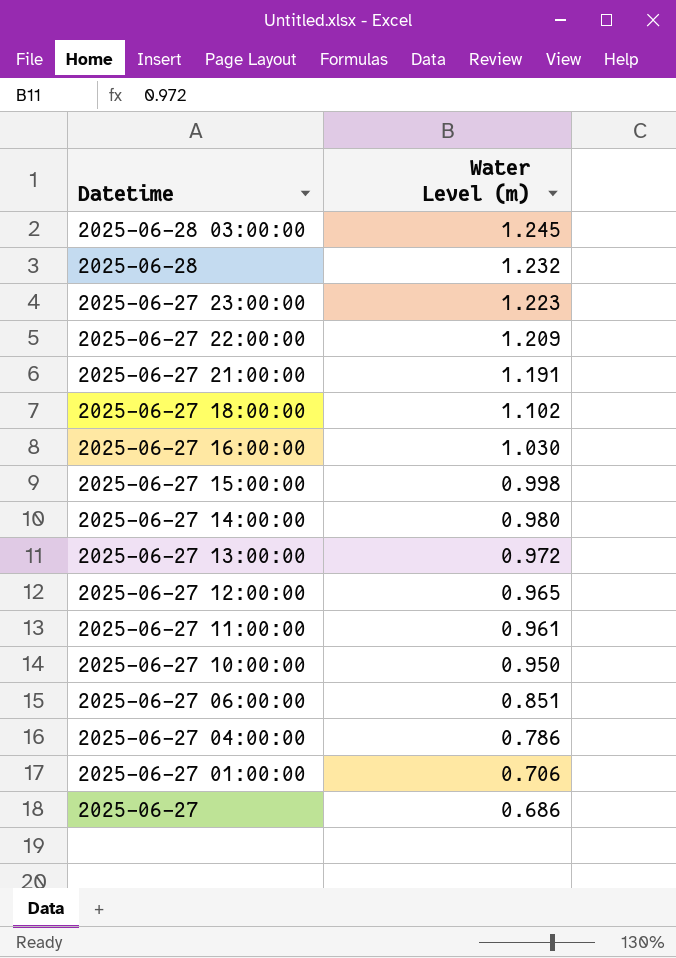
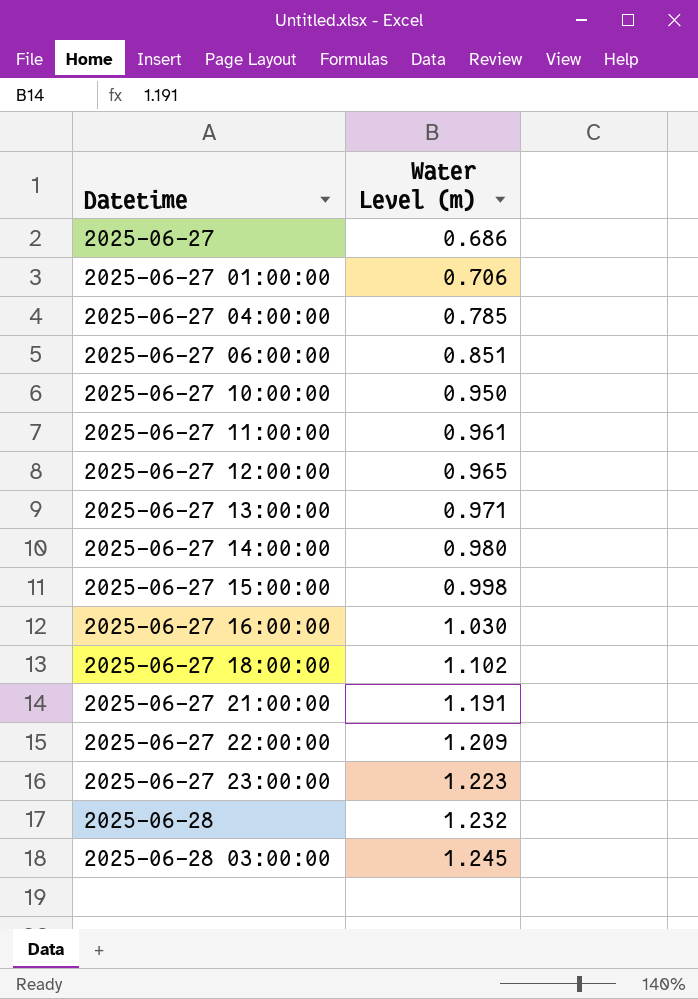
row order: Datetime descending -> Datetime ascending
2025-06-27 04:00:00 | Water Level (m): 0.786 -> 0.785
2025-06-27 13:00:00 | Water Level (m): 0.972 -> 0.971

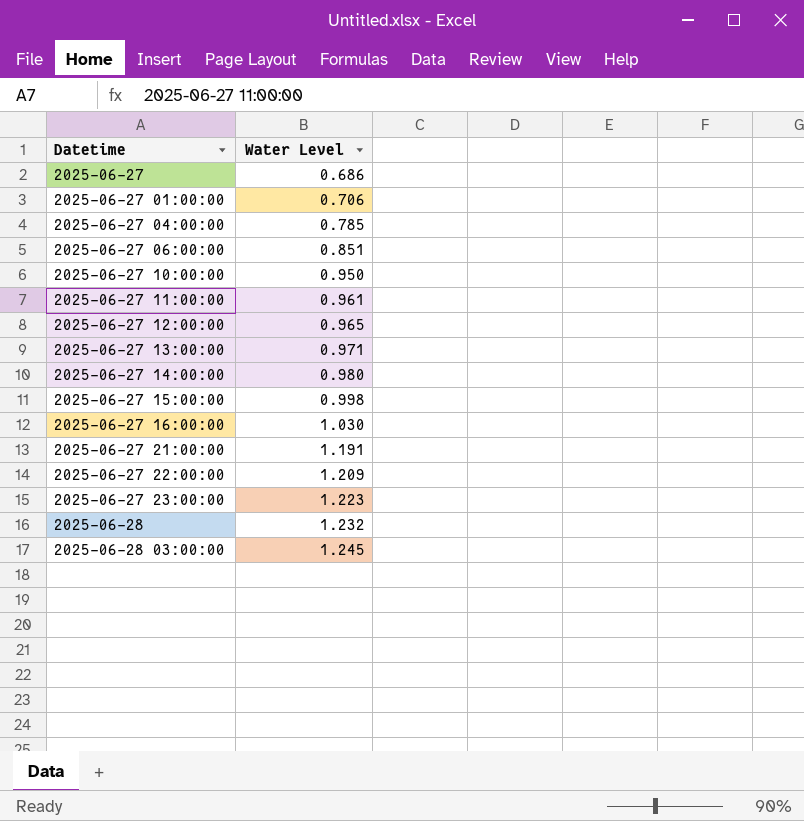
column name: Water Level (m) -> Water Level
row 2025-06-27 18:00:00: 1.102 -> none

